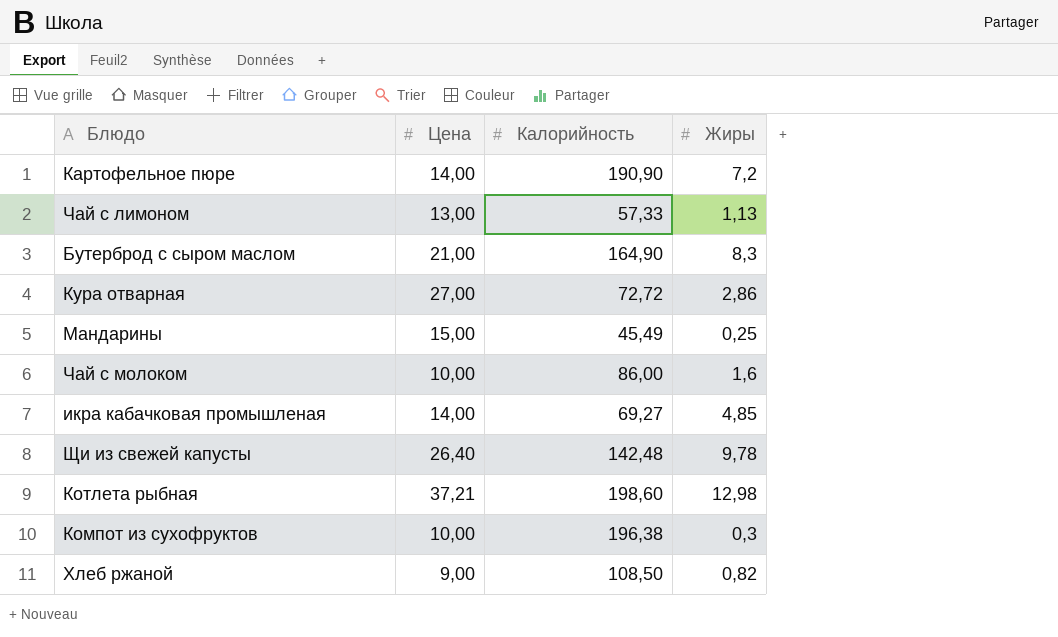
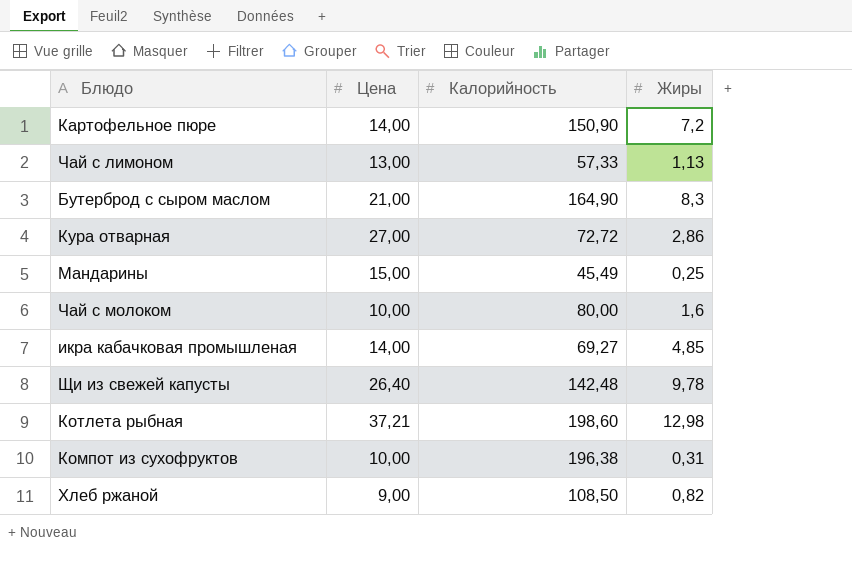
Картофельное пюре | Калорийность: 190,90 -> 150,90
Чай с молоком | Калорийность: 86,00 -> 80,00
Компот из сухофруктов | Жиры: 0,3 -> 0,31

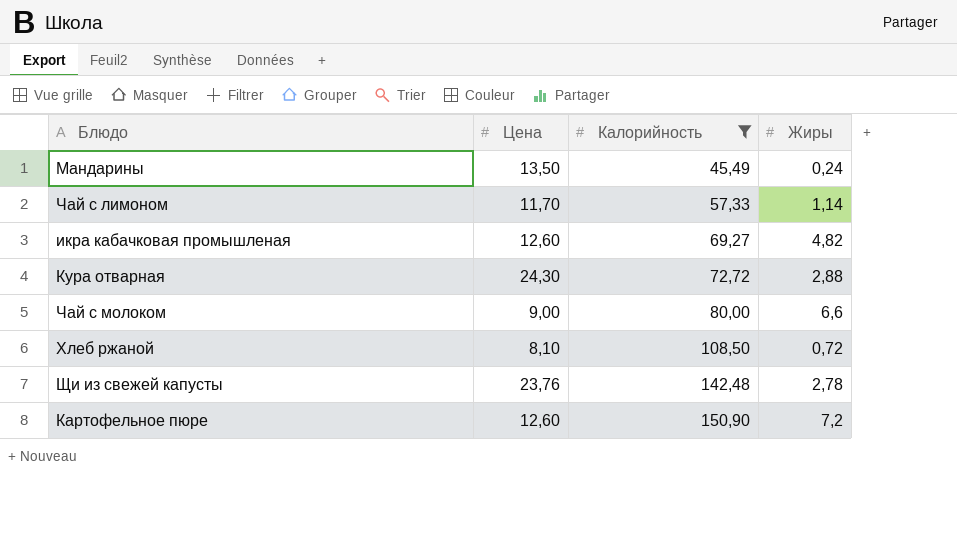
filter: none -> Калорийность <= 150,90
row order: none -> Калорийность ascending
Мандарины | Цена: 15,00 -> 13,50
Мандарины | Жиры: 0,25 -> 0,24
Чай с лимоном | Цена: 13,00 -> 11,70
Чай с лимоном | Жиры: 1,13 -> 1,14
икра кабачковая промышленая | Цена: 14,00 -> 12,60
икра кабачковая промышленая | Жиры: 4,85 -> 4,82
Кура отварная | Цена: 27,00 -> 24,30
Кура отварная | Жиры: 2,86 -> 2,88
Чай с молоком | Цена: 10,00 -> 9,00
Чай с молоком | Жиры: 1,6 -> 6,6
Хлеб ржаной | Цена: 9,00 -> 8,10
Хлеб ржаной | Жиры: 0,82 -> 0,72
Щи из свежей капусты | Цена: 26,40 -> 23,76
Щи из свежей капусты | Жиры: 9,78 -> 2,78
Картофельное пюре | Цена: 14,00 -> 12,60

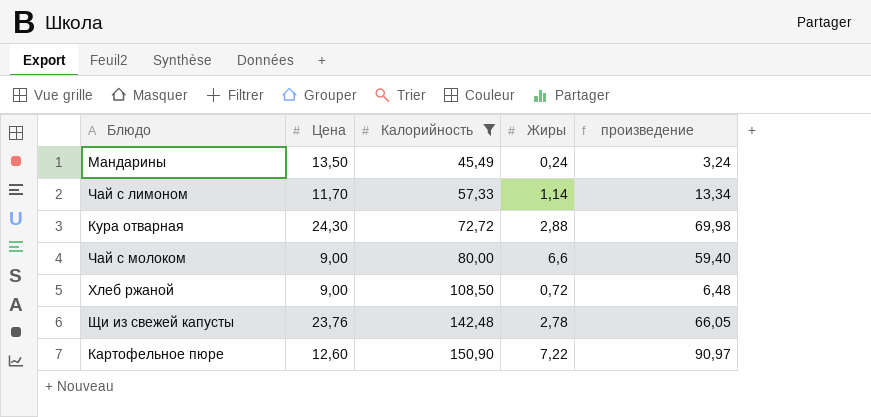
column произведение | formula: none -> [Цена] * [Жиры]
row икра кабачковая промышленая: 12,60 | 69,27 | 4,82 -> none
Хлеб ржаной | Цена: 8,10 -> 9,00
Картофельное пюре | Жиры: 7,2 -> 7,22

